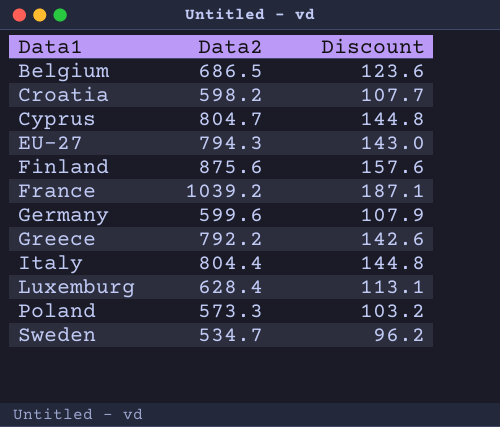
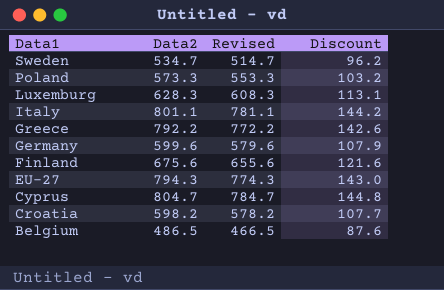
row order: Data1 ascending -> Data1 descending
column Revised | formula: none -> [Data2] - 20
row France: 1039.2 | 187.1 -> none
Luxemburg | Data2: 628.4 -> 628.3
Italy | Data2: 804.4 -> 801.1
Italy | Discount: 144.8 -> 144.2
Finland | Data2: 875.6 -> 675.6
Finland | Discount: 157.6 -> 121.6
Belgium | Data2: 686.5 -> 486.5
Belgium | Discount: 123.6 -> 87.6

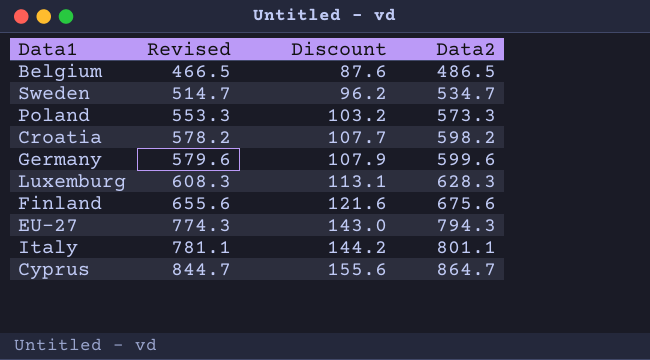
row order: Data1 descending -> Revised ascending
column Data2 | position: 2 -> 4
row Greece: 792.2 | 772.2 | 142.6 -> none
Cyprus | Revised: 784.7 -> 844.7
Cyprus | Discount: 144.8 -> 155.6
Cyprus | Data2: 804.7 -> 864.7

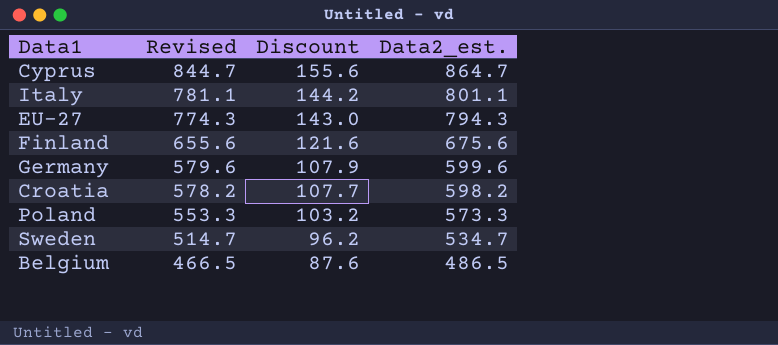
row order: Revised ascending -> Revised descending
column name: Data2 -> Data2_est.
row Luxemburg: 608.3 | 113.1 | 628.3 -> none

